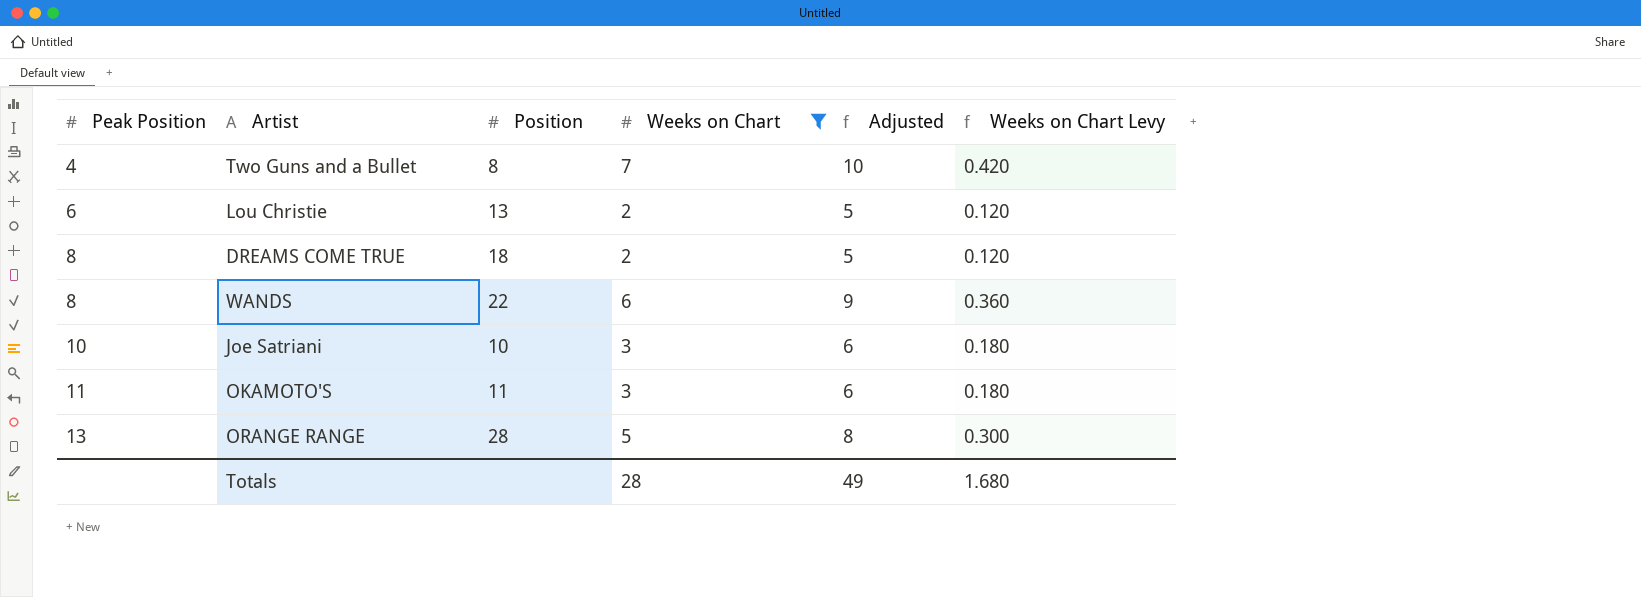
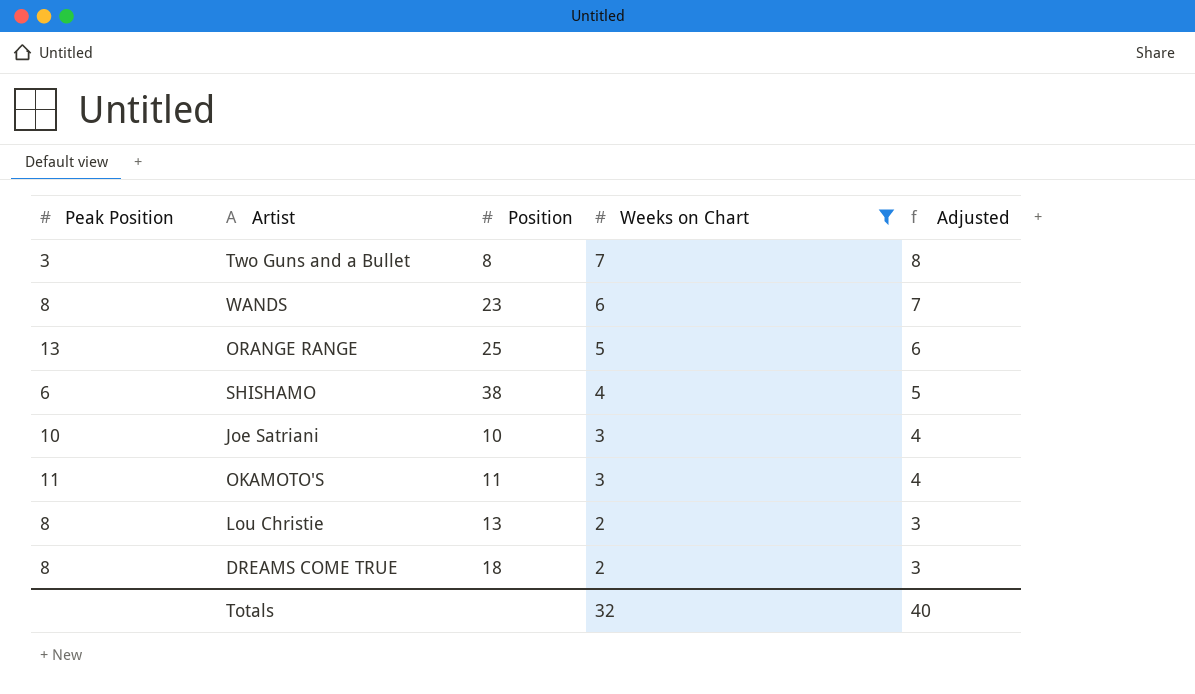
row order: Peak Position ascending -> Weeks on Chart descending
column Weeks on Chart Levy | formula: [Weeks on Chart] * 0.06 -> none
column Adjusted | formula: [Weeks on Chart] + 3 -> [Weeks on Chart] + 1
Two Guns and a Bullet | Peak Position: 4 -> 3
WANDS | Position: 22 -> 23
ORANGE RANGE | Position: 28 -> 25
row SHISHAMO: none -> 6 | 38 | 4 | 5
Lou Christie | Peak Position: 6 -> 8
Totals | Weeks on Chart: 28 -> 32
Totals | Adjusted: 49 -> 40

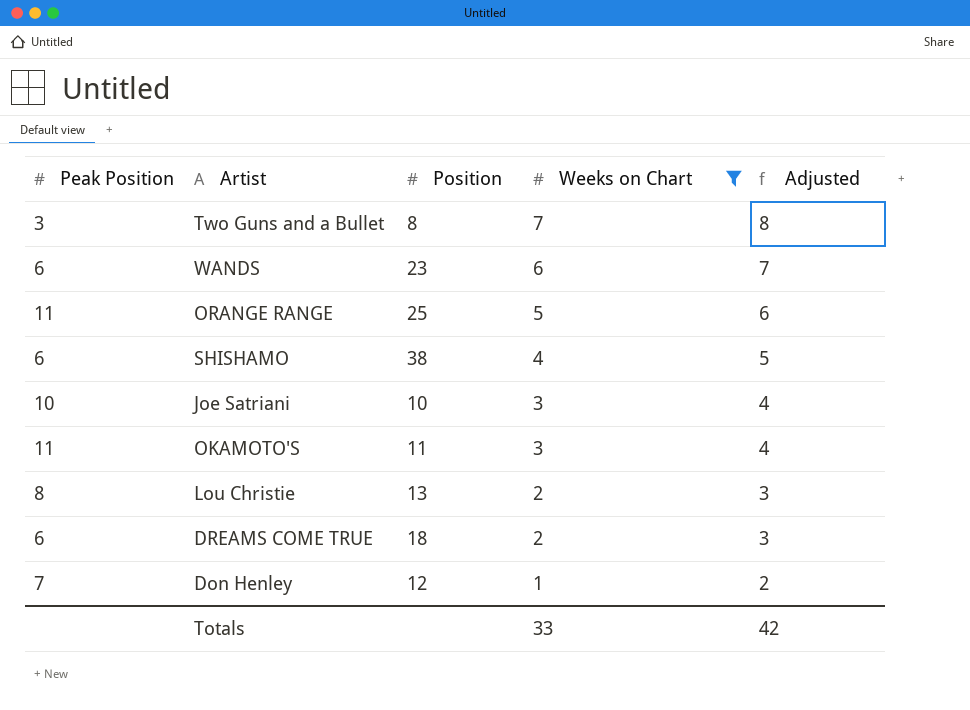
WANDS | Peak Position: 8 -> 6
ORANGE RANGE | Peak Position: 13 -> 11
DREAMS COME TRUE | Peak Position: 8 -> 6
row Don Henley: none -> 7 | 12 | 1 | 2
Totals | Weeks on Chart: 32 -> 33
Totals | Adjusted: 40 -> 42

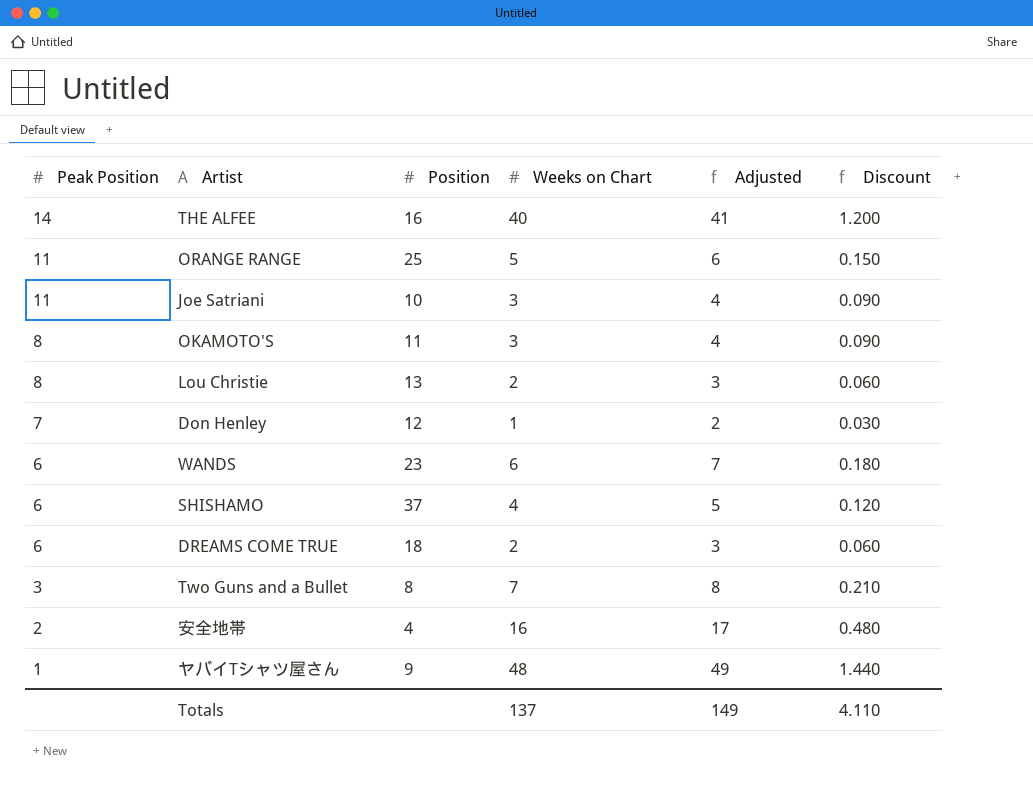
filter: Weeks on Chart <= 7 -> none
row order: Weeks on Chart descending -> Peak Position descending
column Discount | formula: none -> [Weeks on Chart] * 0.03
Joe Satriani | Peak Position: 10 -> 11
OKAMOTO'S | Peak Position: 11 -> 8
SHISHAMO | Position: 38 -> 37
Totals | Weeks on Chart: 33 -> 137
Totals | Adjusted: 42 -> 149

